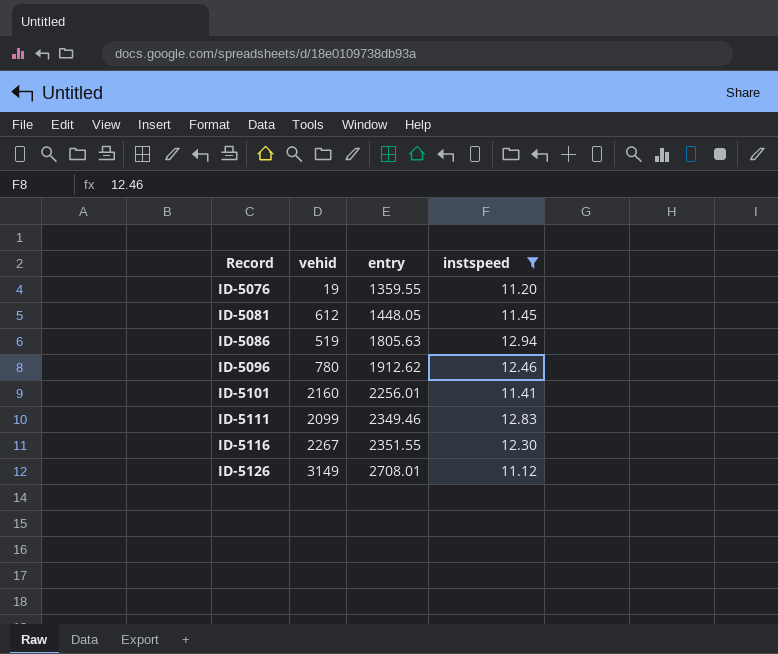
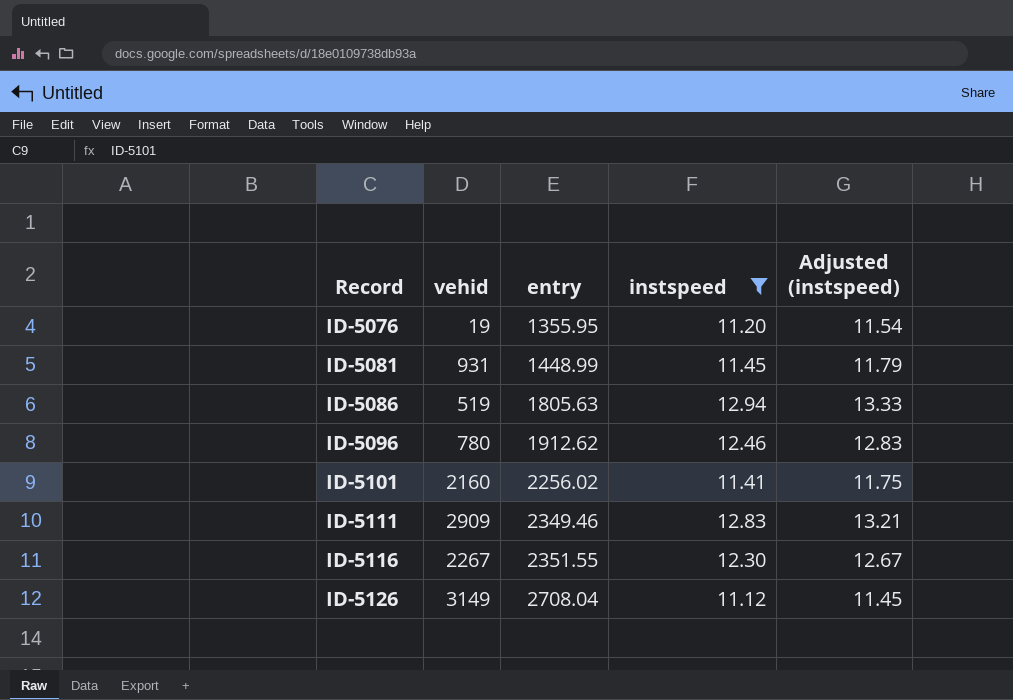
column Adjusted (instspeed) | formula: none -> [instspeed] * 1.03
ID-5076 | entry: 1359.55 -> 1355.95
ID-5081 | vehid: 612 -> 931
ID-5081 | entry: 1448.05 -> 1448.99
ID-5101 | entry: 2256.01 -> 2256.02
ID-5111 | vehid: 2099 -> 2909
ID-5126 | entry: 2708.01 -> 2708.04

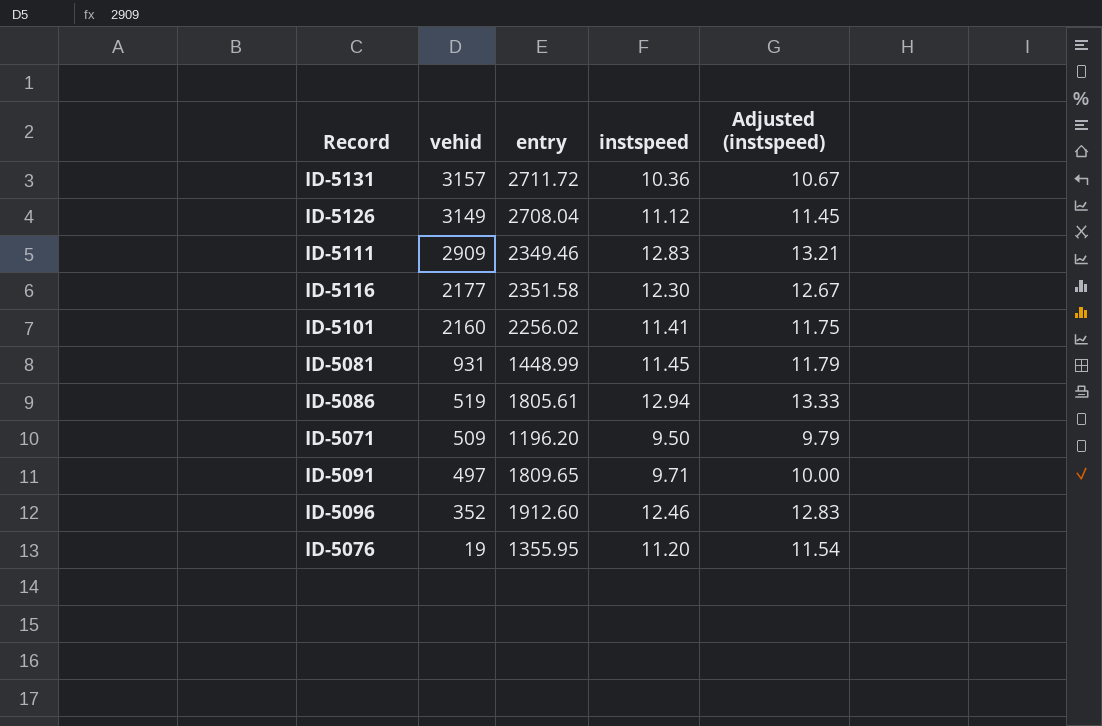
filter: instspeed >= 11.12 -> none
row order: Record ascending -> vehid descending
ID-5116 | vehid: 2267 -> 2177
ID-5116 | entry: 2351.55 -> 2351.58
ID-5086 | entry: 1805.63 -> 1805.61
ID-5096 | vehid: 780 -> 352
ID-5096 | entry: 1912.62 -> 1912.60

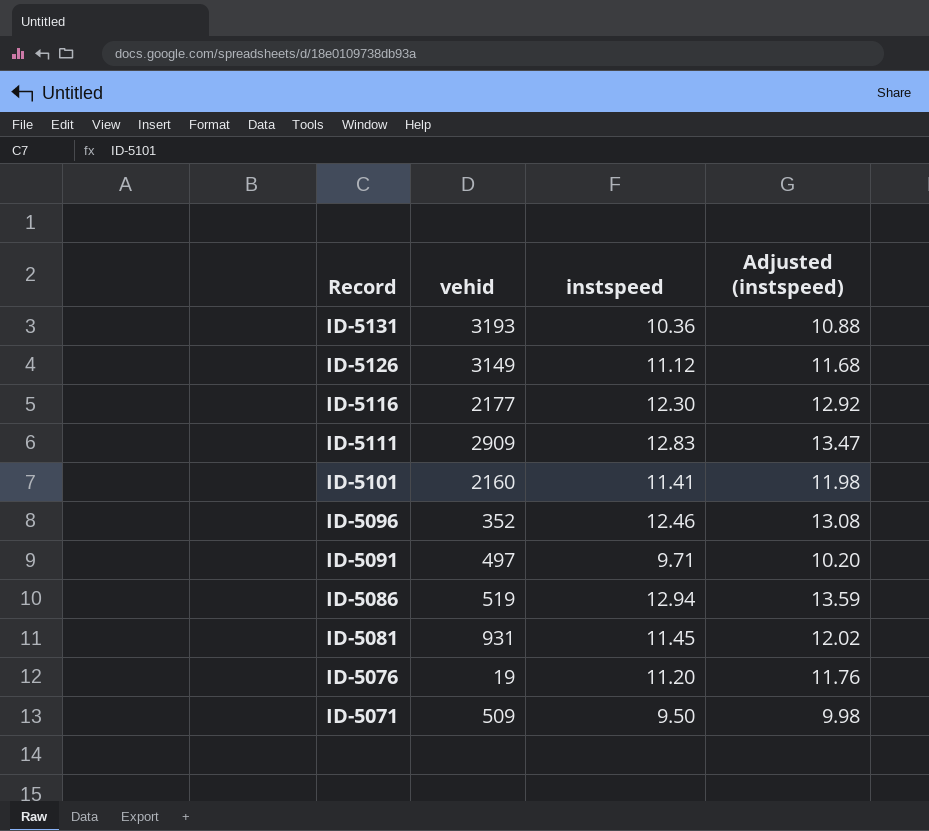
row order: vehid descending -> Record descending
column entry | position: 3 -> none
column Adjusted (instspeed) | formula: [instspeed] * 1.03 -> [instspeed] * 1.05
ID-5131 | vehid: 3157 -> 3193

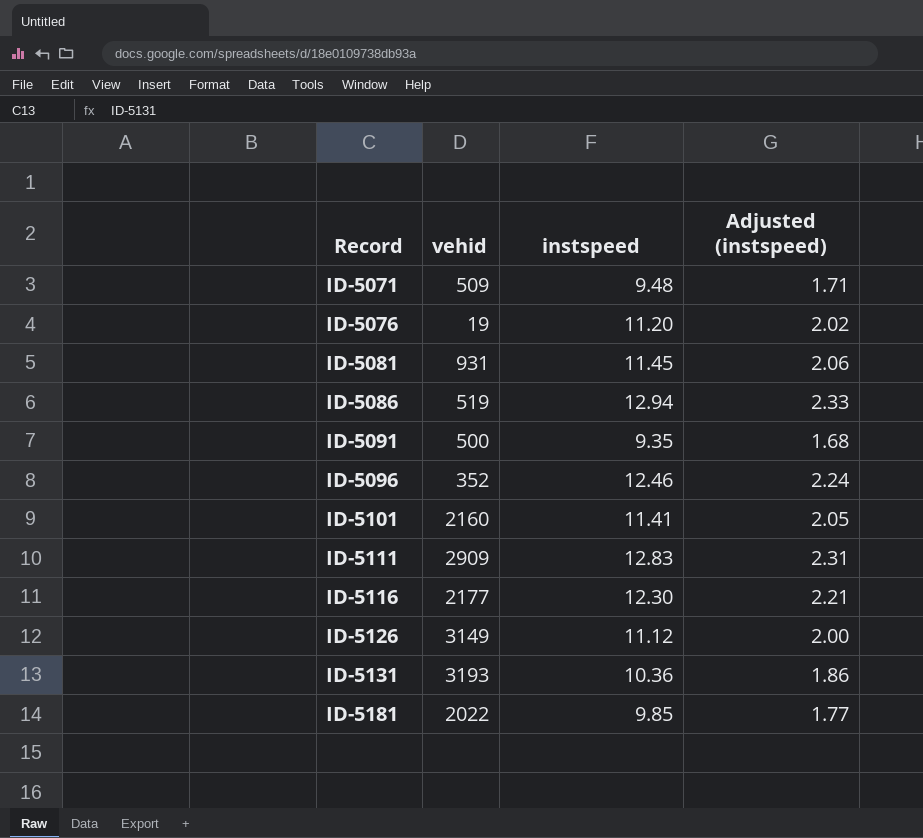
row order: Record descending -> Record ascending
column Adjusted (instspeed) | formula: [instspeed] * 1.05 -> [instspeed] * 0.18
ID-5071 | instspeed: 9.50 -> 9.48
ID-5091 | vehid: 497 -> 500
ID-5091 | instspeed: 9.71 -> 9.35
row ID-5181: none -> 2022 | 9.85 | 1.77

